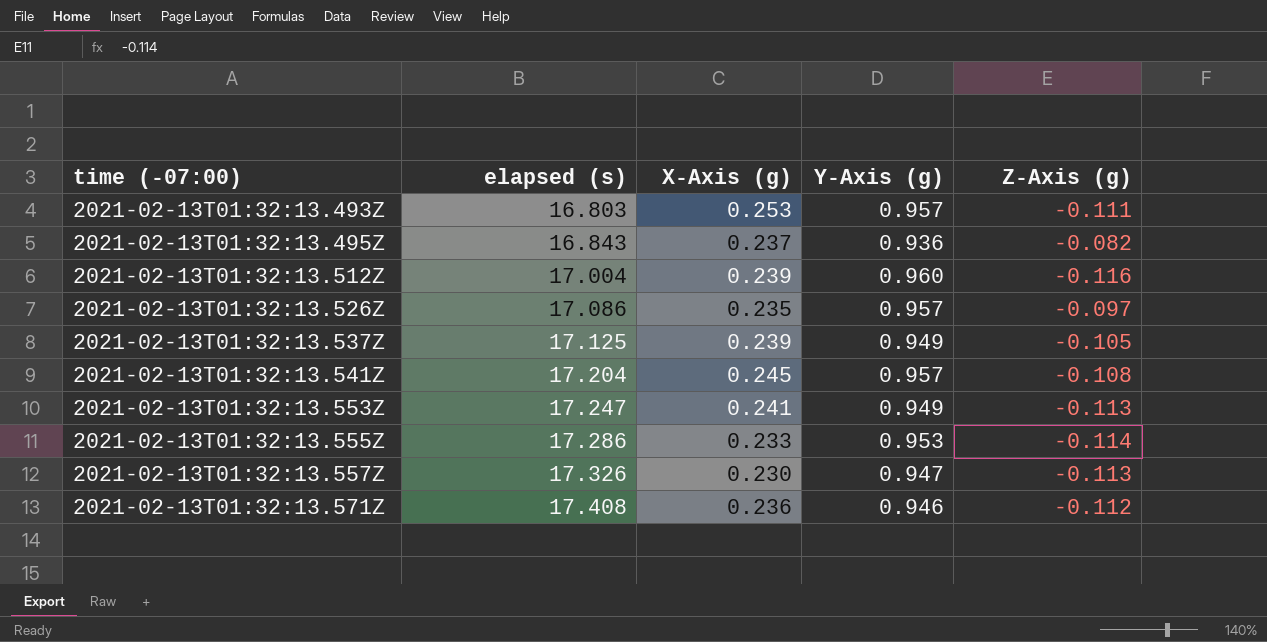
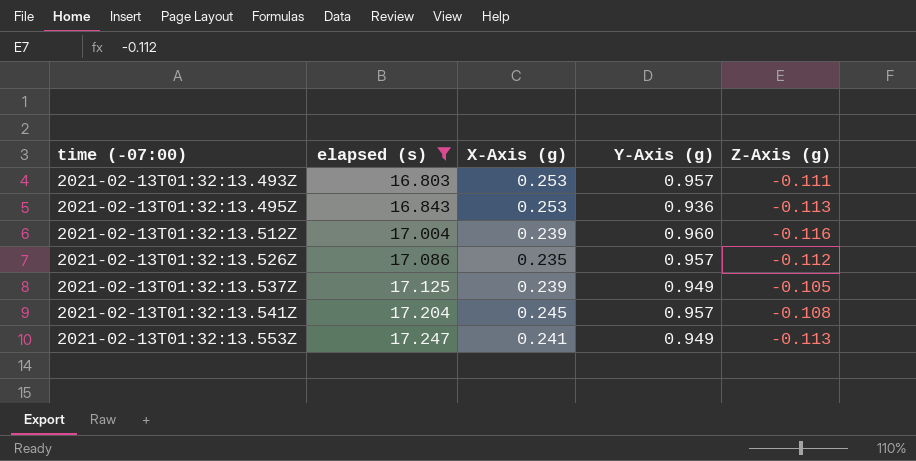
filter: none -> elapsed (s) <= 17.247
2021-02-13T01:32:13.495Z | X-Axis (g): 0.237 -> 0.253
2021-02-13T01:32:13.495Z | Z-Axis (g): -0.082 -> -0.113
2021-02-13T01:32:13.526Z | Z-Axis (g): -0.097 -> -0.112

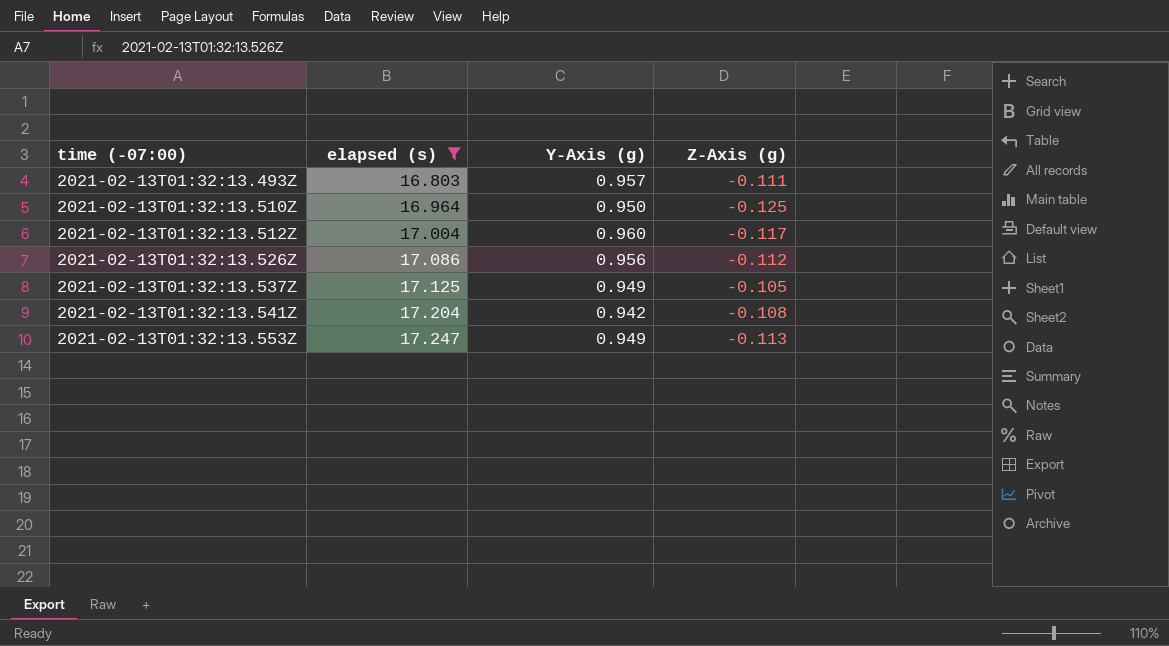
column X-Axis (g) | position: 3 -> none
row 2021-02-13T01:32:13.495Z: 16.843 | 0.253 | 0.936 | -0.113 -> none
row 2021-02-13T01:32:13.510Z: none -> 16.964 | 0.950 | -0.125
2021-02-13T01:32:13.512Z | Z-Axis (g): -0.116 -> -0.117
2021-02-13T01:32:13.526Z | Y-Axis (g): 0.957 -> 0.956
2021-02-13T01:32:13.541Z | Y-Axis (g): 0.957 -> 0.942

